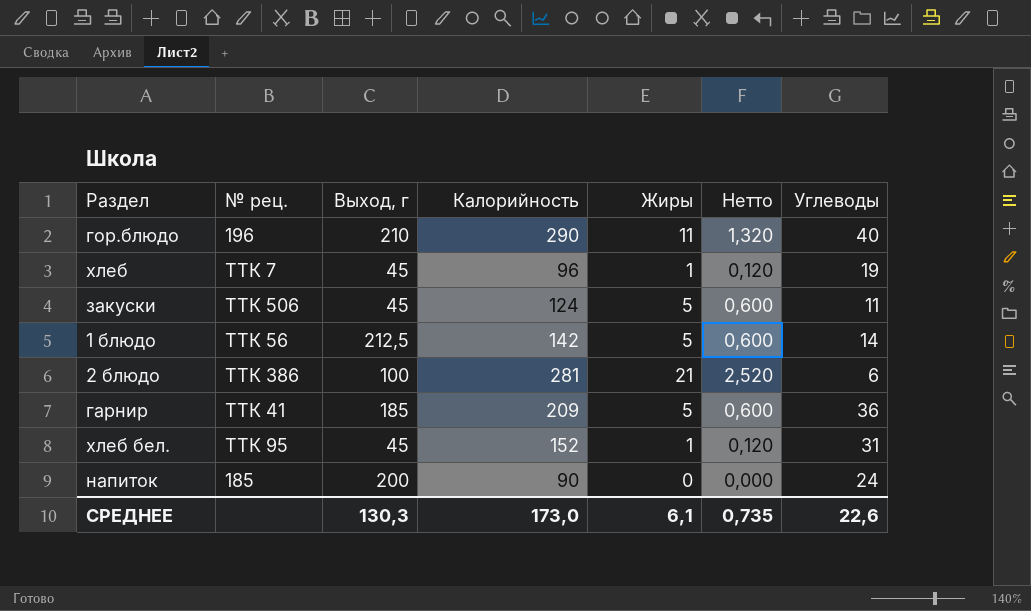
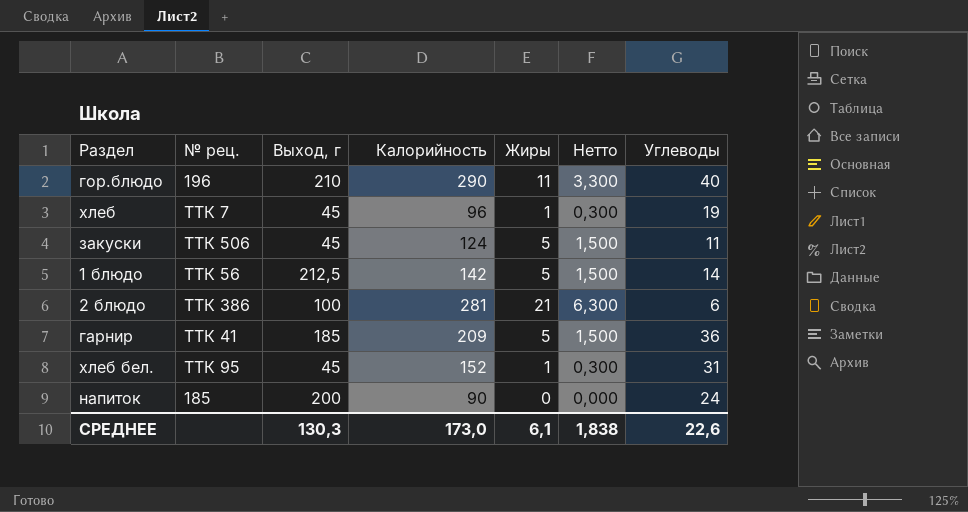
column Нетто | formula: [Жиры] * 0,12 -> [Жиры] * 0,3
СРЕДНЕЕ | Нетто: 0,735 -> 1,838

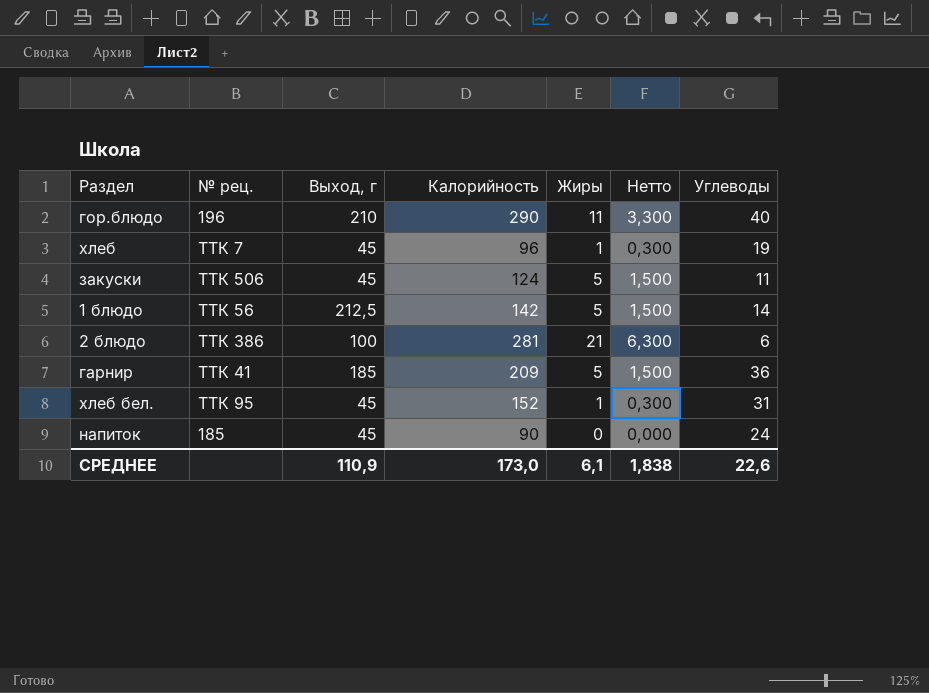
напиток | Выход, г: 200 -> 45
СРЕДНЕЕ | Выход, г: 130,3 -> 110,9

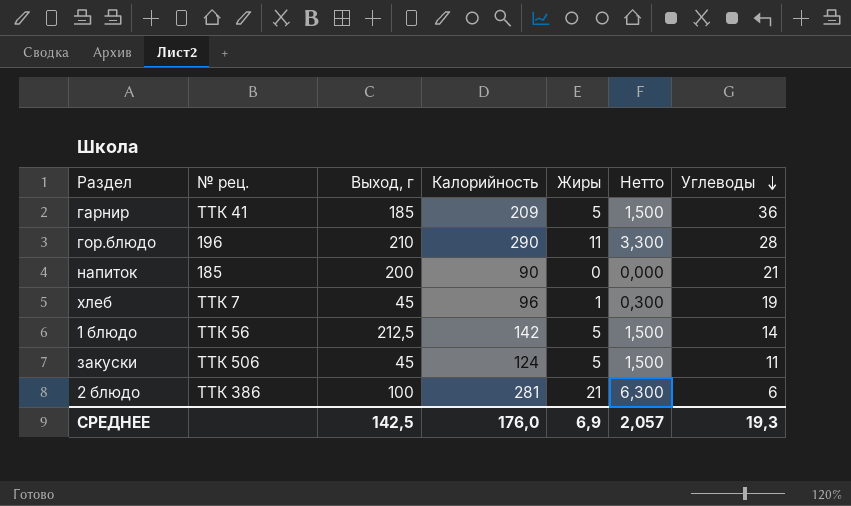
row order: none -> Углеводы descending
row хлеб бел.: ТТК 95 | 45 | 152 | 1 | 0,300 | 31 -> none
гор.блюдо | Углеводы: 40 -> 28
напиток | Выход, г: 45 -> 200
напиток | Углеводы: 24 -> 21
СРЕДНЕЕ | Выход, г: 110,9 -> 142,5
СРЕДНЕЕ | Калорийность: 173,0 -> 176,0
СРЕДНЕЕ | Жиры: 6,1 -> 6,9
СРЕДНЕЕ | Нетто: 1,838 -> 2,057
СРЕДНЕЕ | Углеводы: 22,6 -> 19,3

